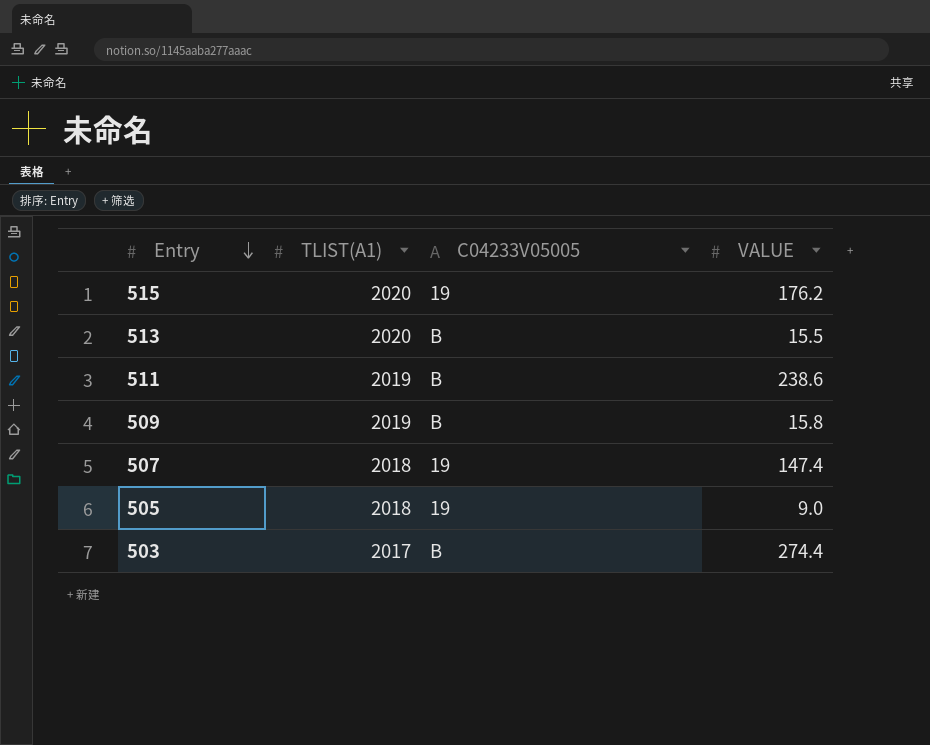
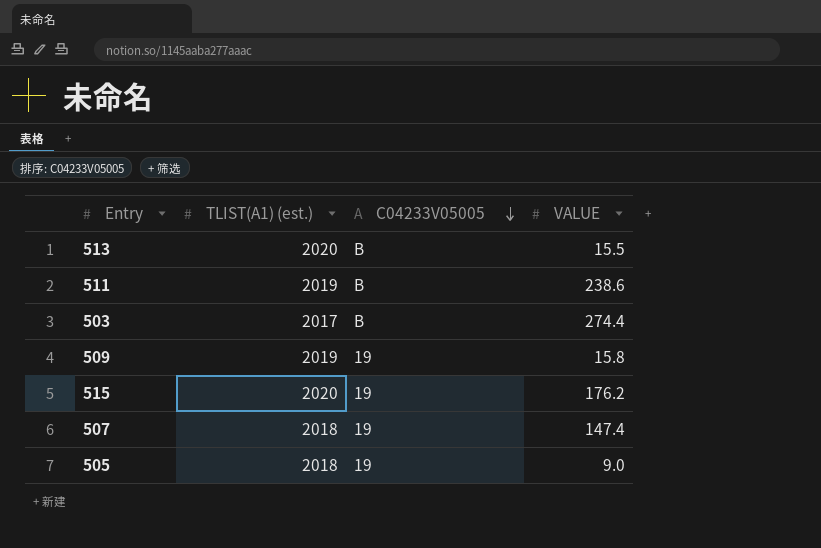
row order: Entry descending -> C04233V05005 descending
column name: TLIST(A1) -> TLIST(A1) (est.)
509 | C04233V05005: B -> 19

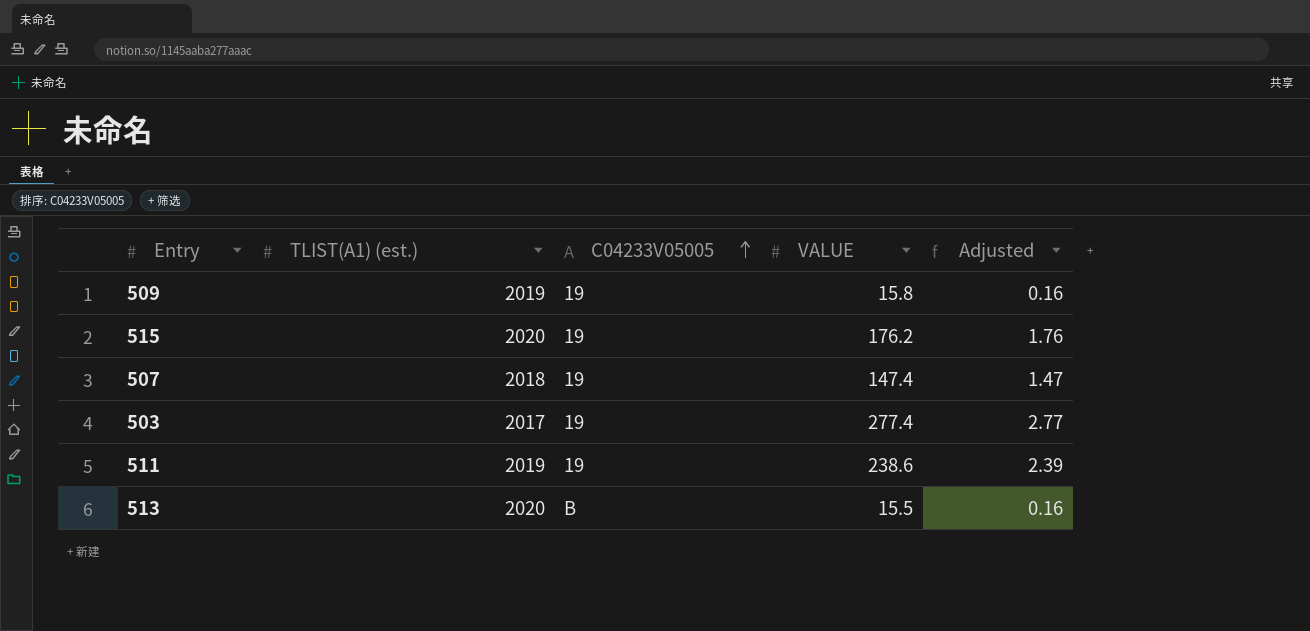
row order: C04233V05005 descending -> C04233V05005 ascending
column Adjusted | formula: none -> [VALUE] * 0.01
row 505: 2018 | 19 | 9.0 -> none
503 | C04233V05005: B -> 19
503 | VALUE: 274.4 -> 277.4
511 | C04233V05005: B -> 19

